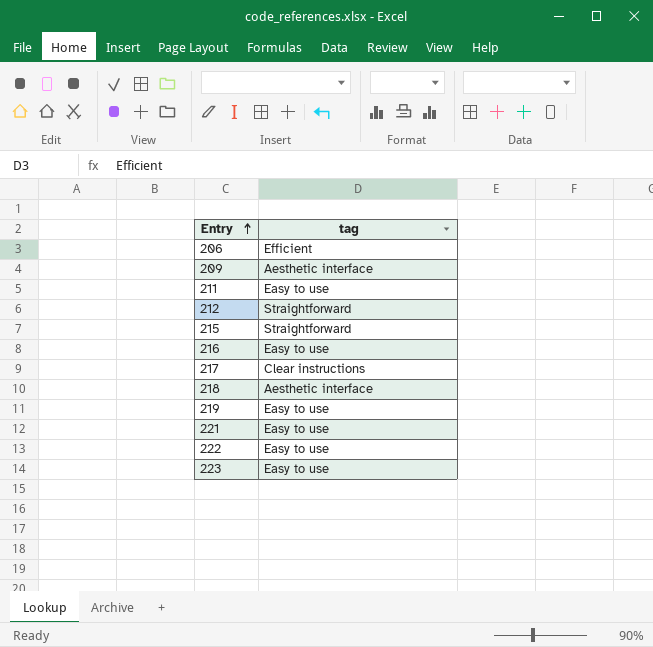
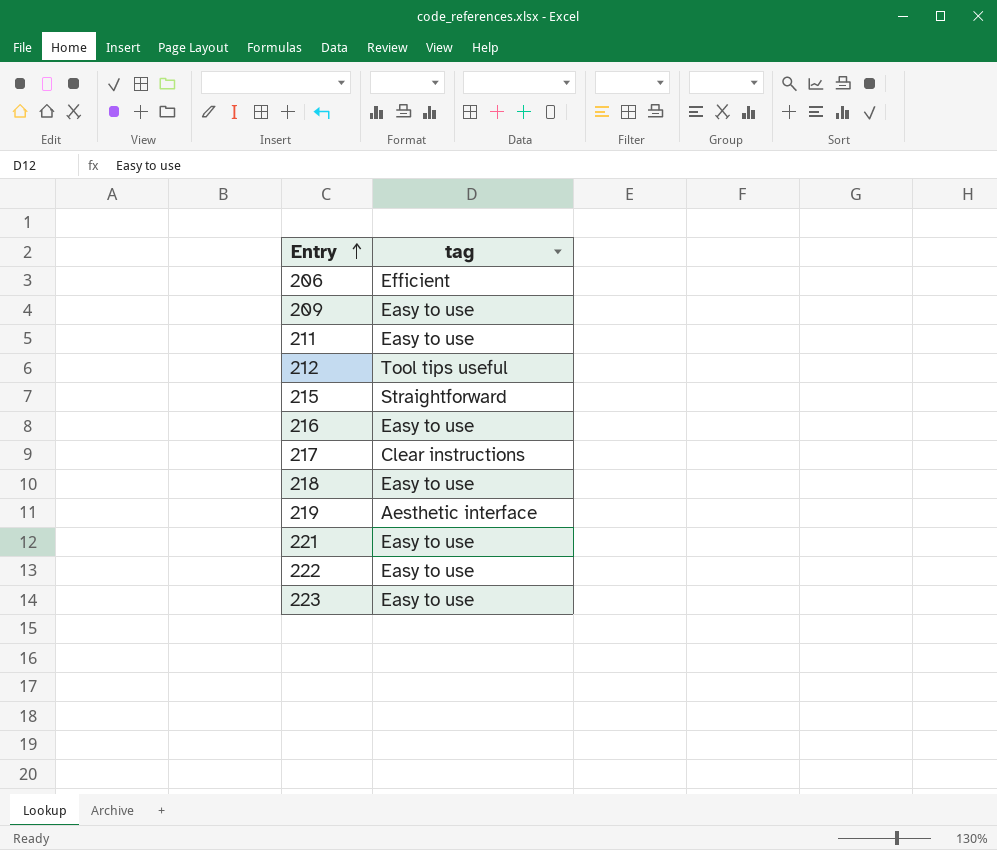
209 | tag: Aesthetic interface -> Easy to use
212 | tag: Straightforward -> Tool tips useful
218 | tag: Aesthetic interface -> Easy to use
219 | tag: Easy to use -> Aesthetic interface

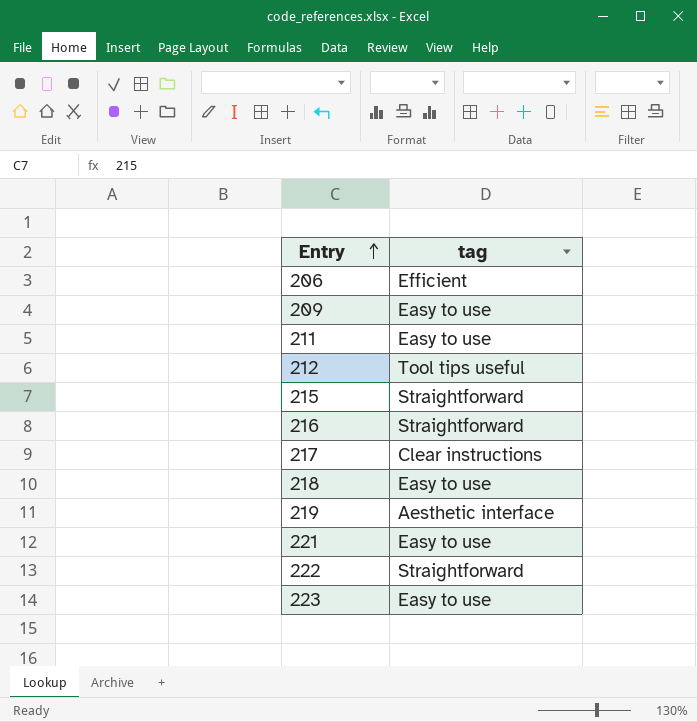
216 | tag: Easy to use -> Straightforward
222 | tag: Easy to use -> Straightforward

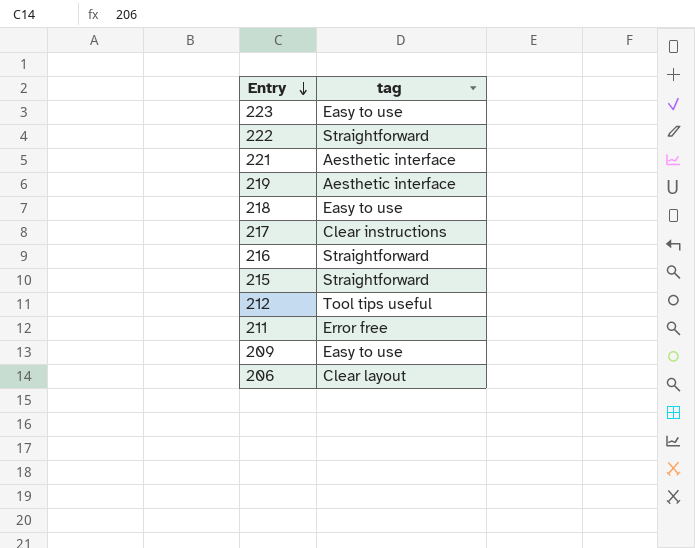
row order: Entry ascending -> Entry descending
221 | tag: Easy to use -> Aesthetic interface
211 | tag: Easy to use -> Error free
206 | tag: Efficient -> Clear layout

